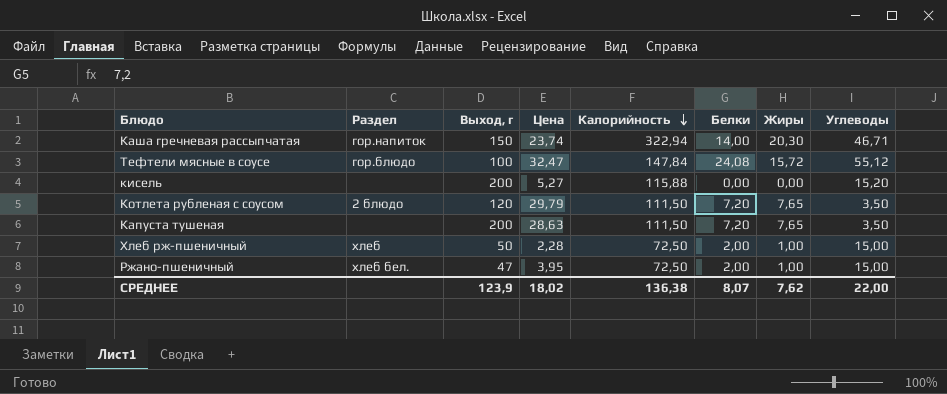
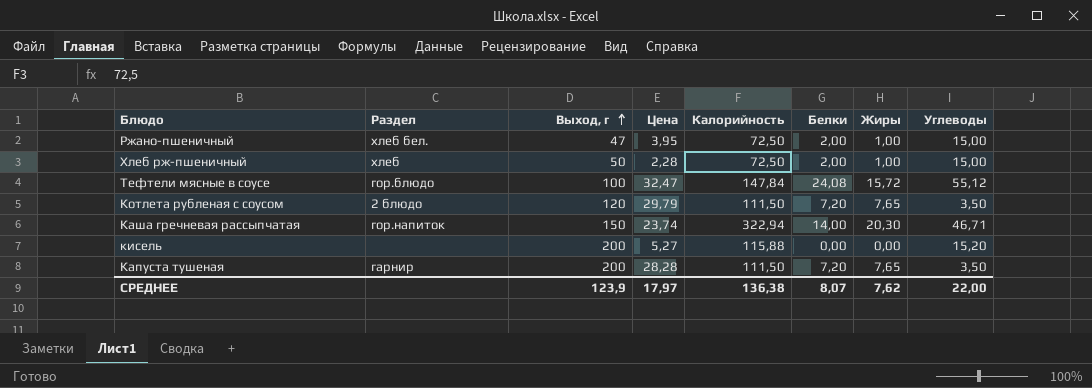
row order: Калорийность descending -> Выход, г ascending
Капуста тушеная | Раздел: none -> гарнир
Капуста тушеная | Цена: 28,63 -> 28,28
СРЕДНЕЕ | Цена: 18,02 -> 17,97

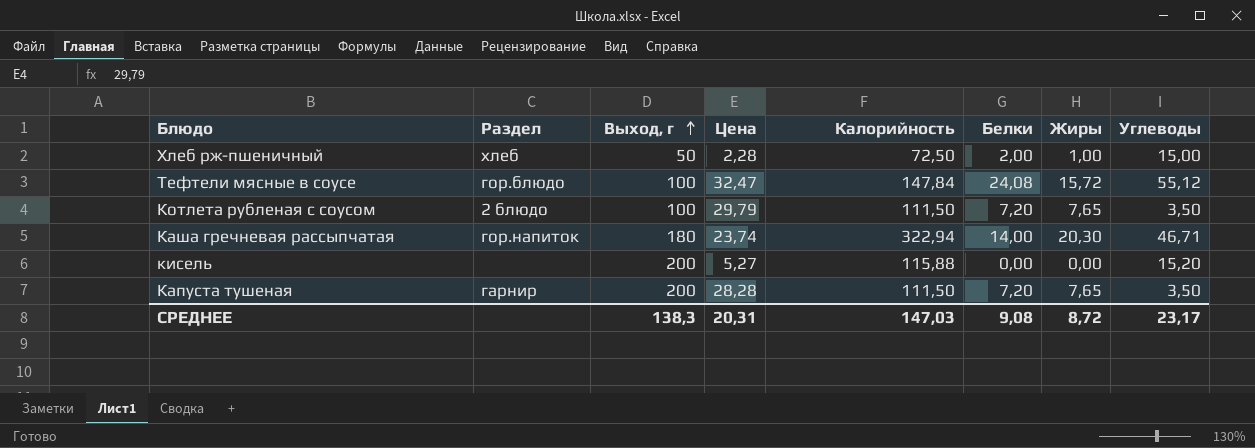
row Ржано-пшеничный: хлеб бел. | 47 | 3,95 | 72,50 | 2,00 | 1,00 | 15,00 -> none
Котлета рубленая с соусом | Выход, г: 120 -> 100
Каша гречневая рассыпчатая | Выход, г: 150 -> 180
СРЕДНЕЕ | Выход, г: 123,9 -> 138,3
СРЕДНЕЕ | Цена: 17,97 -> 20,31
СРЕДНЕЕ | Калорийность: 136,38 -> 147,03
СРЕДНЕЕ | Белки: 8,07 -> 9,08
СРЕДНЕЕ | Жиры: 7,62 -> 8,72
СРЕДНЕЕ | Углеводы: 22,00 -> 23,17

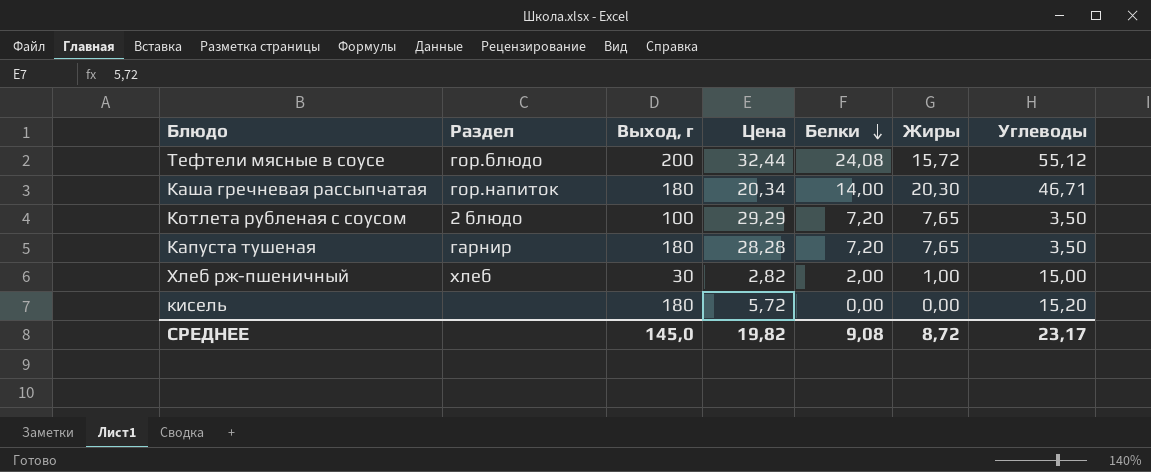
row order: Выход, г ascending -> Белки descending
column Калорийность | position: 5 -> none
Тефтели мясные в соусе | Выход, г: 100 -> 200
Тефтели мясные в соусе | Цена: 32,47 -> 32,44
Каша гречневая рассыпчатая | Цена: 23,74 -> 20,34
Котлета рубленая с соусом | Цена: 29,79 -> 29,29
Капуста тушеная | Выход, г: 200 -> 180
Хлеб рж-пшеничный | Выход, г: 50 -> 30
Хлеб рж-пшеничный | Цена: 2,28 -> 2,82
кисель | Выход, г: 200 -> 180
кисель | Цена: 5,27 -> 5,72
СРЕДНЕЕ | Выход, г: 138,3 -> 145,0
СРЕДНЕЕ | Цена: 20,31 -> 19,82

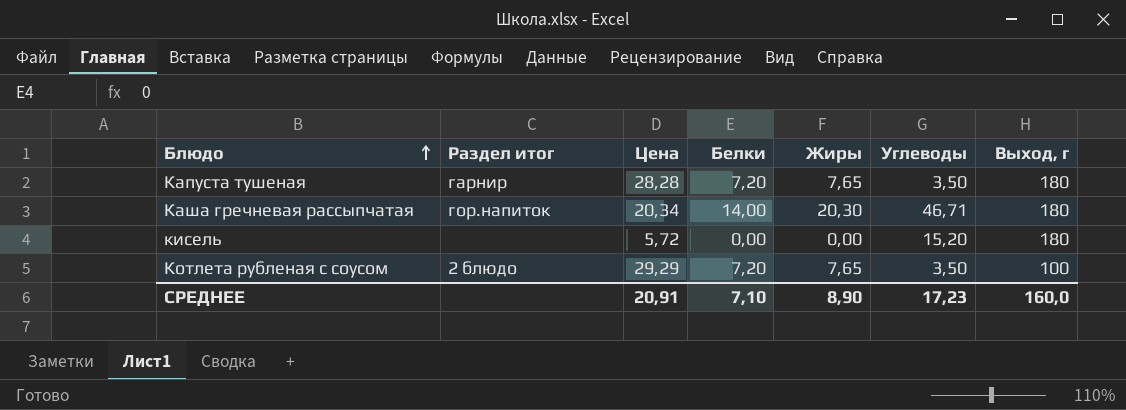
row order: Белки descending -> Блюдо ascending
column name: Раздел -> Раздел итог
column Выход, г | position: 3 -> 7
row Тефтели мясные в соусе: гор.блюдо | 200 | 32,44 | 24,08 | 15,72 | 55,12 -> none
row Хлеб рж-пшеничный: хлеб | 30 | 2,82 | 2,00 | 1,00 | 15,00 -> none
СРЕДНЕЕ | Цена: 19,82 -> 20,91
СРЕДНЕЕ | Белки: 9,08 -> 7,10
СРЕДНЕЕ | Жиры: 8,72 -> 8,90
СРЕДНЕЕ | Углеводы: 23,17 -> 17,23
СРЕДНЕЕ | Выход, г: 145,0 -> 160,0

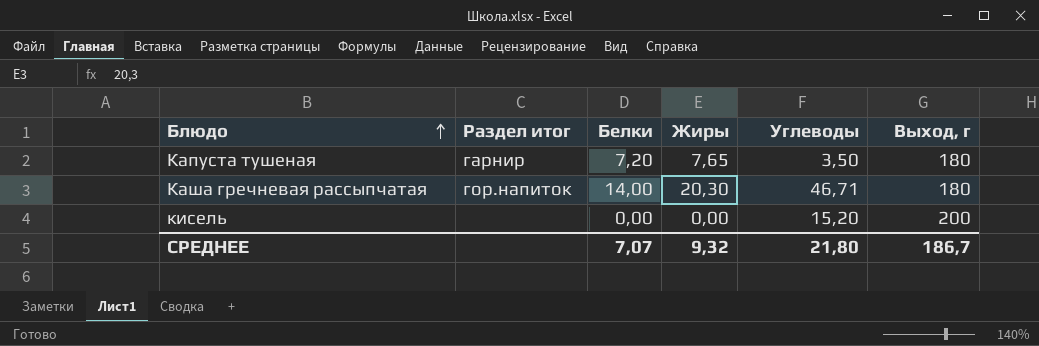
column Цена | position: 3 -> none
row Котлета рубленая с соусом: 2 блюдо | 29,29 | 7,20 | 7,65 | 3,50 | 100 -> none
кисель | Выход, г: 180 -> 200
СРЕДНЕЕ | Белки: 7,10 -> 7,07
СРЕДНЕЕ | Жиры: 8,90 -> 9,32
СРЕДНЕЕ | Углеводы: 17,23 -> 21,80
СРЕДНЕЕ | Выход, г: 160,0 -> 186,7

